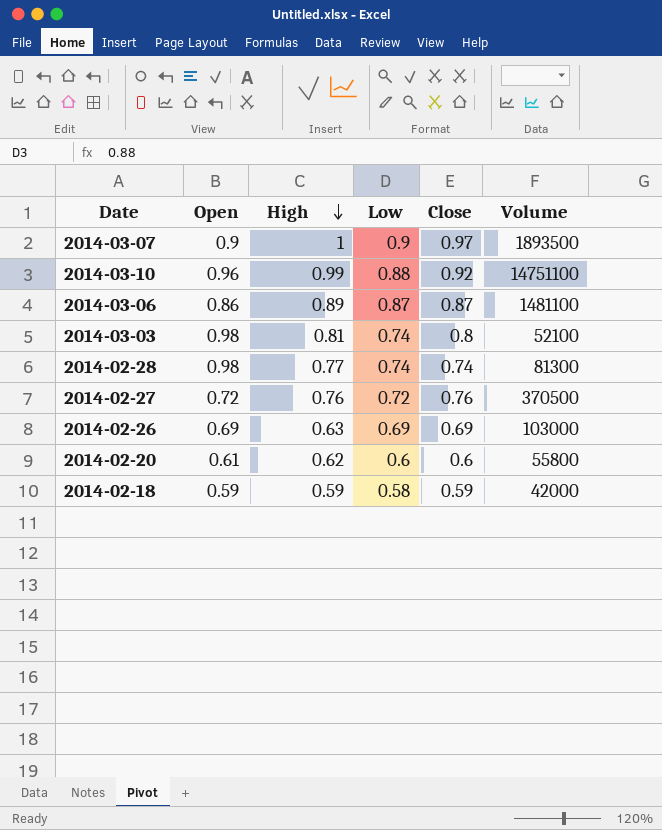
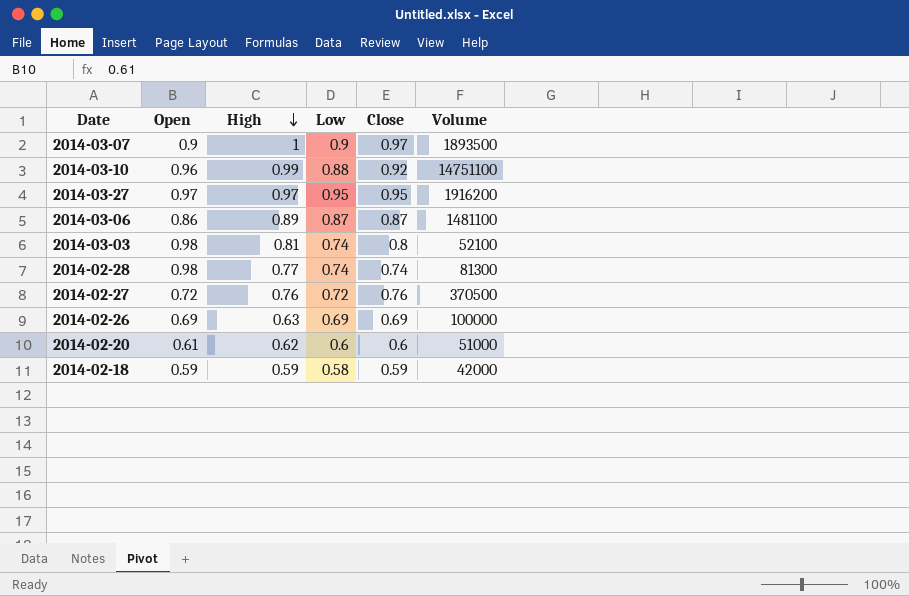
row 2014-03-27: none -> 0.97 | 0.97 | 0.95 | 0.95 | 1916200
2014-02-26 | Volume: 103000 -> 100000
2014-02-20 | Volume: 55800 -> 51000

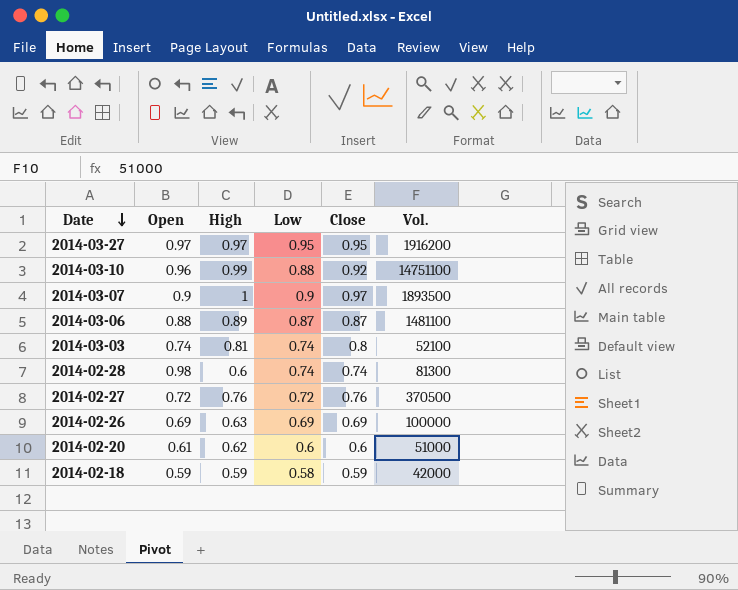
row order: High descending -> Date descending
column name: Volume -> Vol.
2014-03-06 | Open: 0.86 -> 0.88
2014-03-03 | Open: 0.98 -> 0.74
2014-02-28 | High: 0.77 -> 0.6

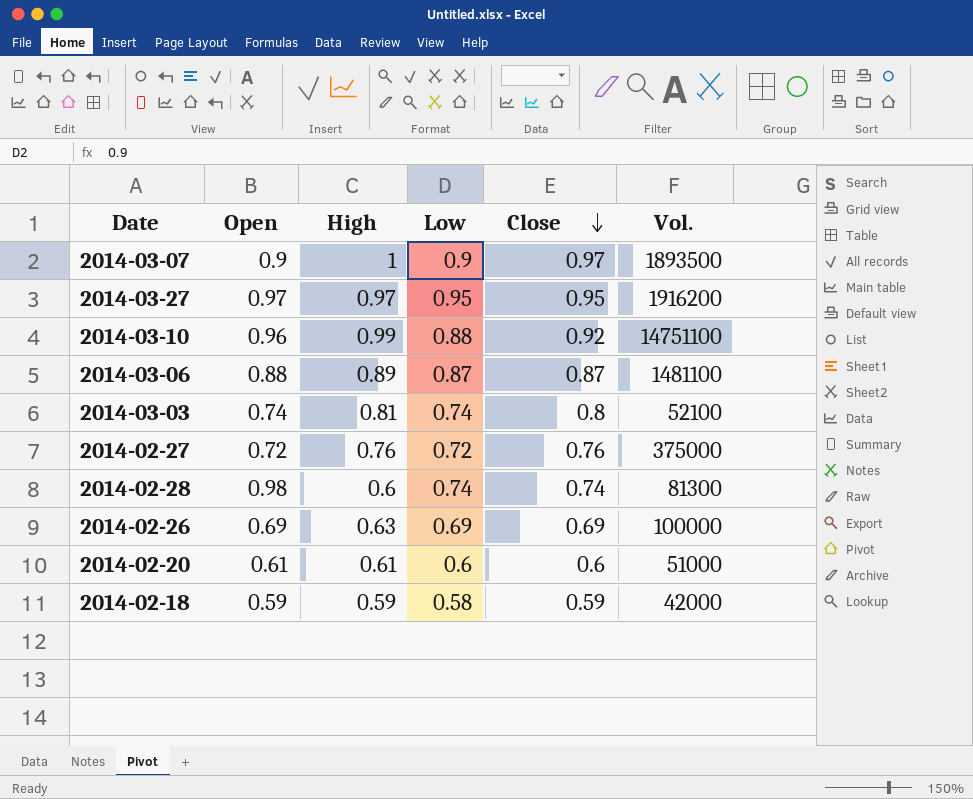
row order: Date descending -> Close descending
2014-02-27 | Vol.: 370500 -> 375000
2014-02-20 | High: 0.62 -> 0.61

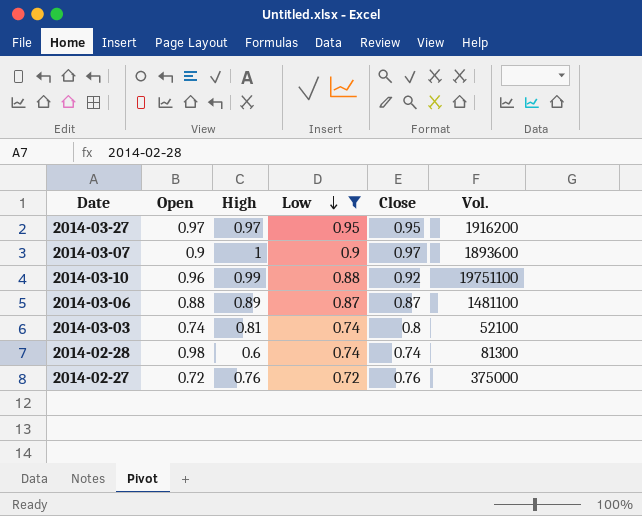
filter: none -> Low >= 0.72
row order: Close descending -> Low descending
2014-03-07 | Vol.: 1893500 -> 1893600
2014-03-10 | Vol.: 14751100 -> 19751100

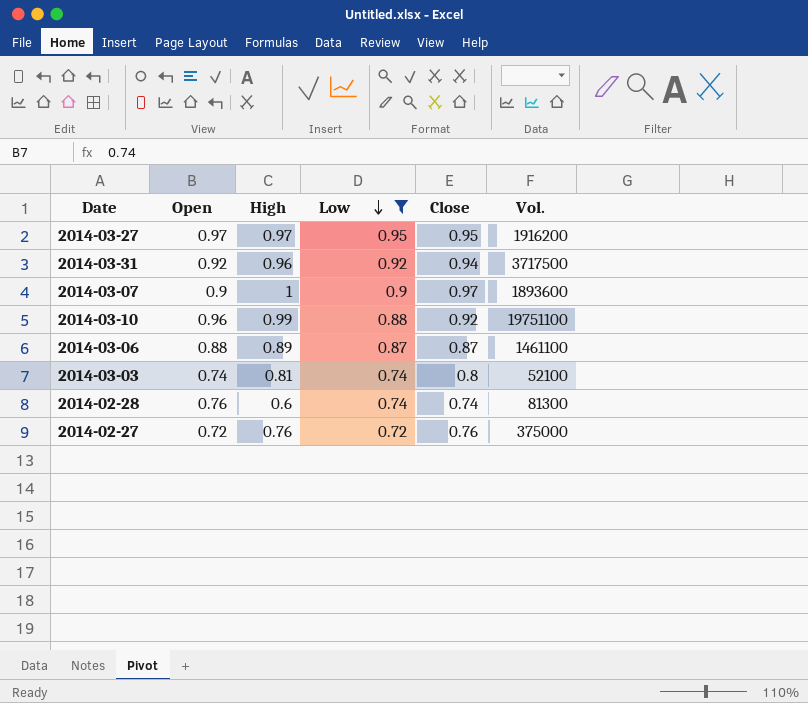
row 2014-03-31: none -> 0.92 | 0.96 | 0.92 | 0.94 | 3717500
2014-03-06 | Vol.: 1481100 -> 1461100
2014-02-28 | Open: 0.98 -> 0.76

